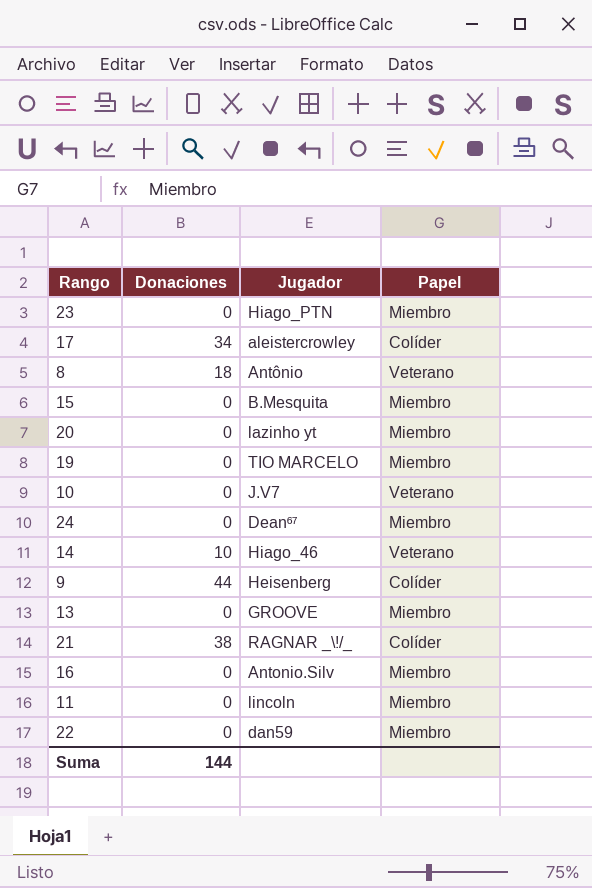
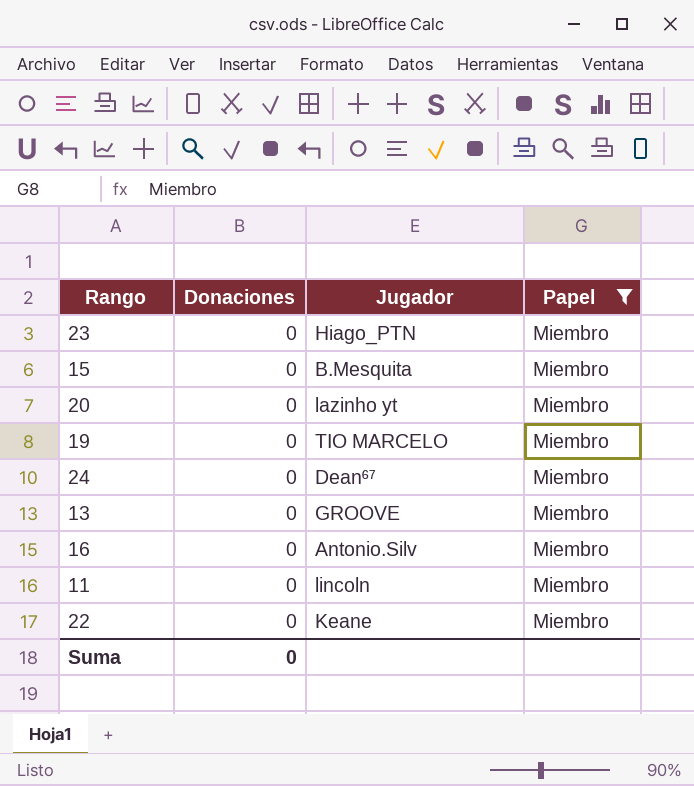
filter: none -> Papel = Miembro
22 | Jugador: dan59 -> Keane
Suma | Donaciones: 144 -> 0

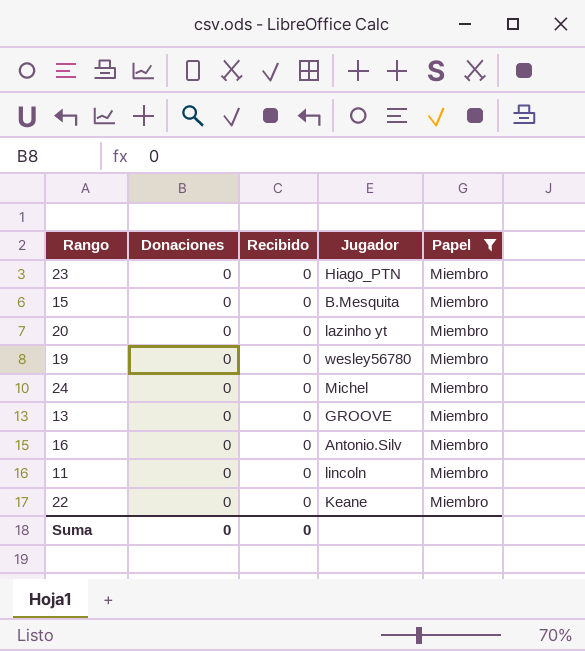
column Recibido | position: none -> 3
19 | Jugador: TIO MARCELO -> wesley56780
24 | Jugador: Dean⁶⁷ -> Michel

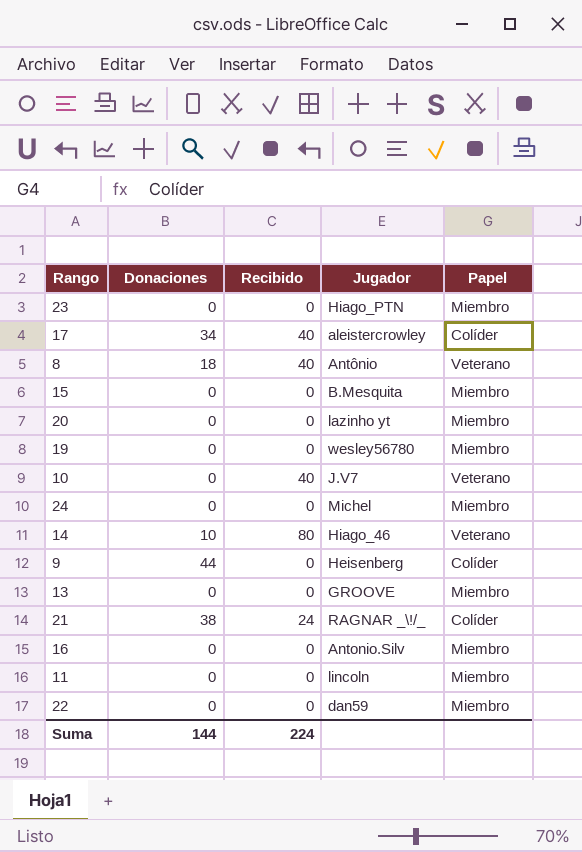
filter: Papel = Miembro -> none
22 | Jugador: Keane -> dan59
Suma | Donaciones: 0 -> 144
Suma | Recibido: 0 -> 224

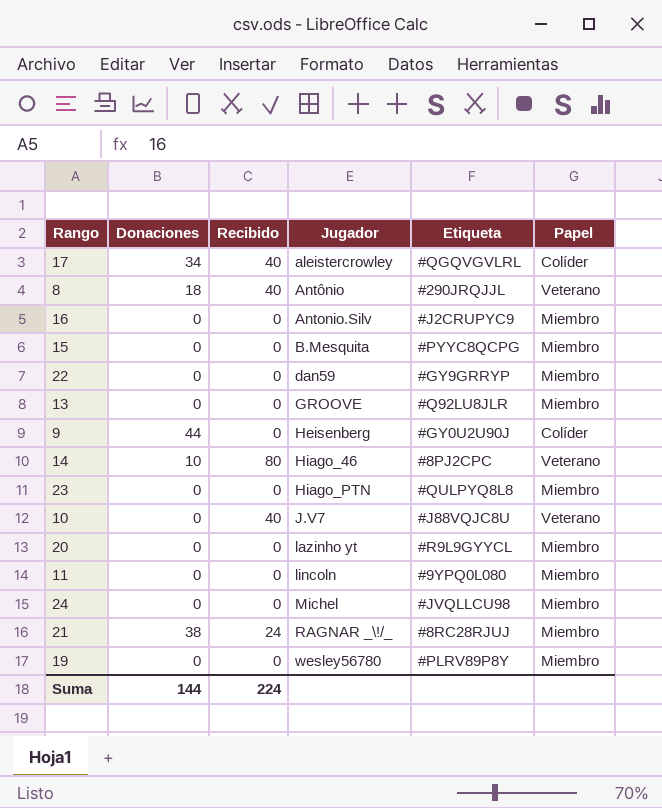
row order: none -> Jugador ascending
column Etiqueta | position: none -> 5
21 | Papel: Colíder -> Miembro

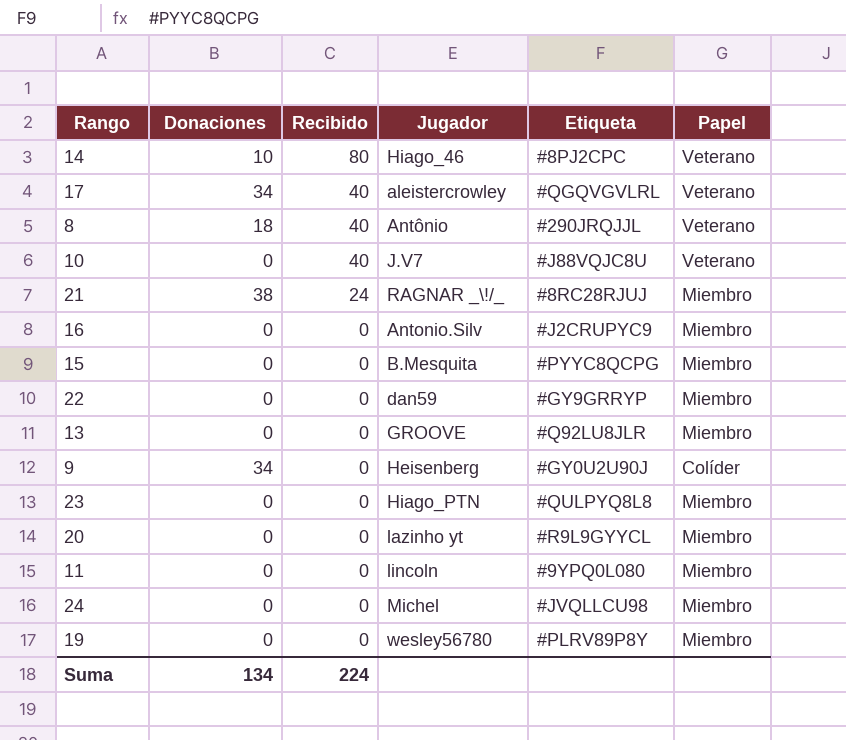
row order: Jugador ascending -> Recibido descending
17 | Papel: Colíder -> Veterano
9 | Donaciones: 44 -> 34
Suma | Donaciones: 144 -> 134

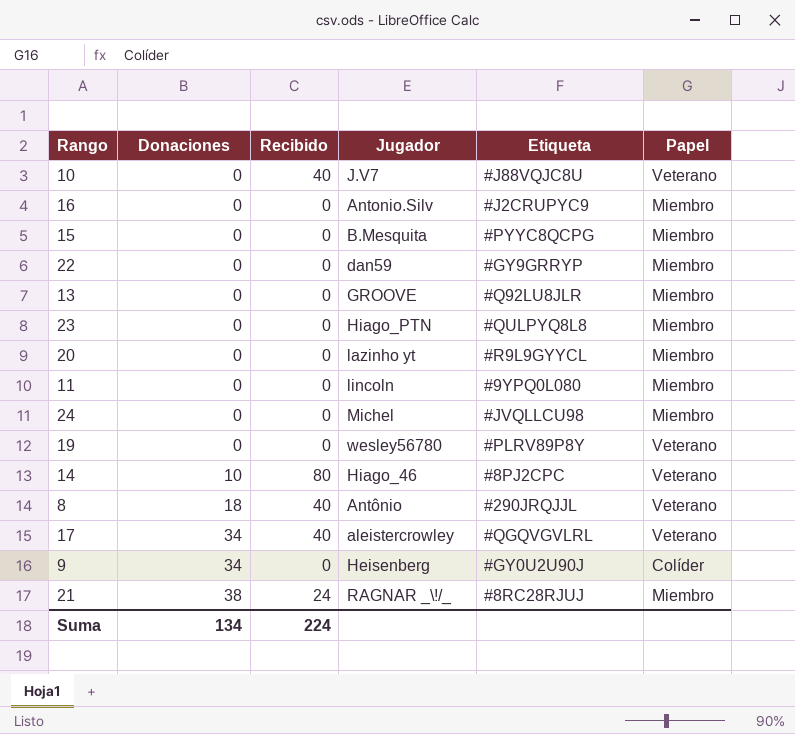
row order: Recibido descending -> Donaciones ascending
19 | Papel: Miembro -> Veterano

